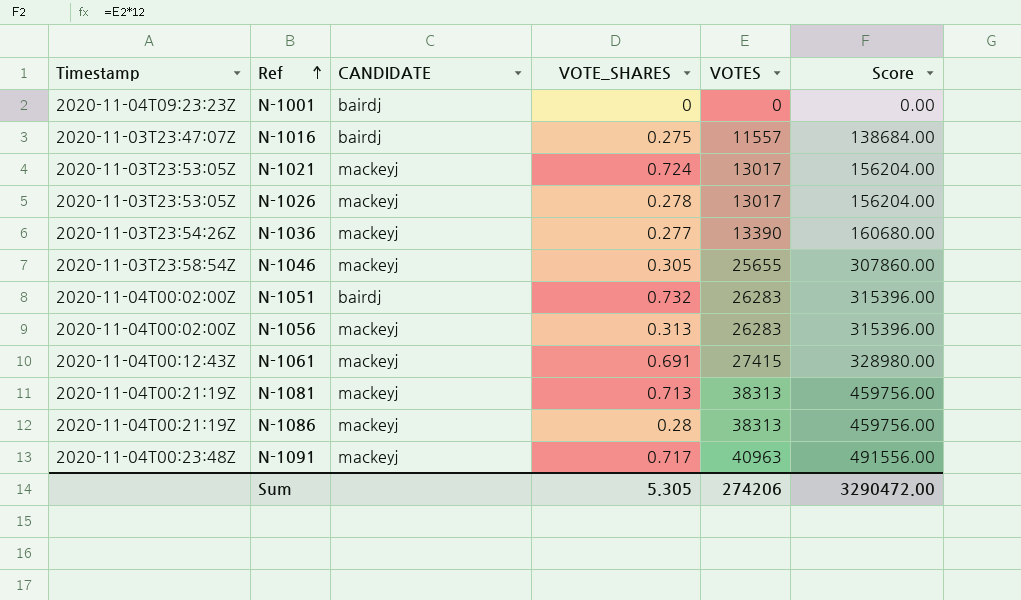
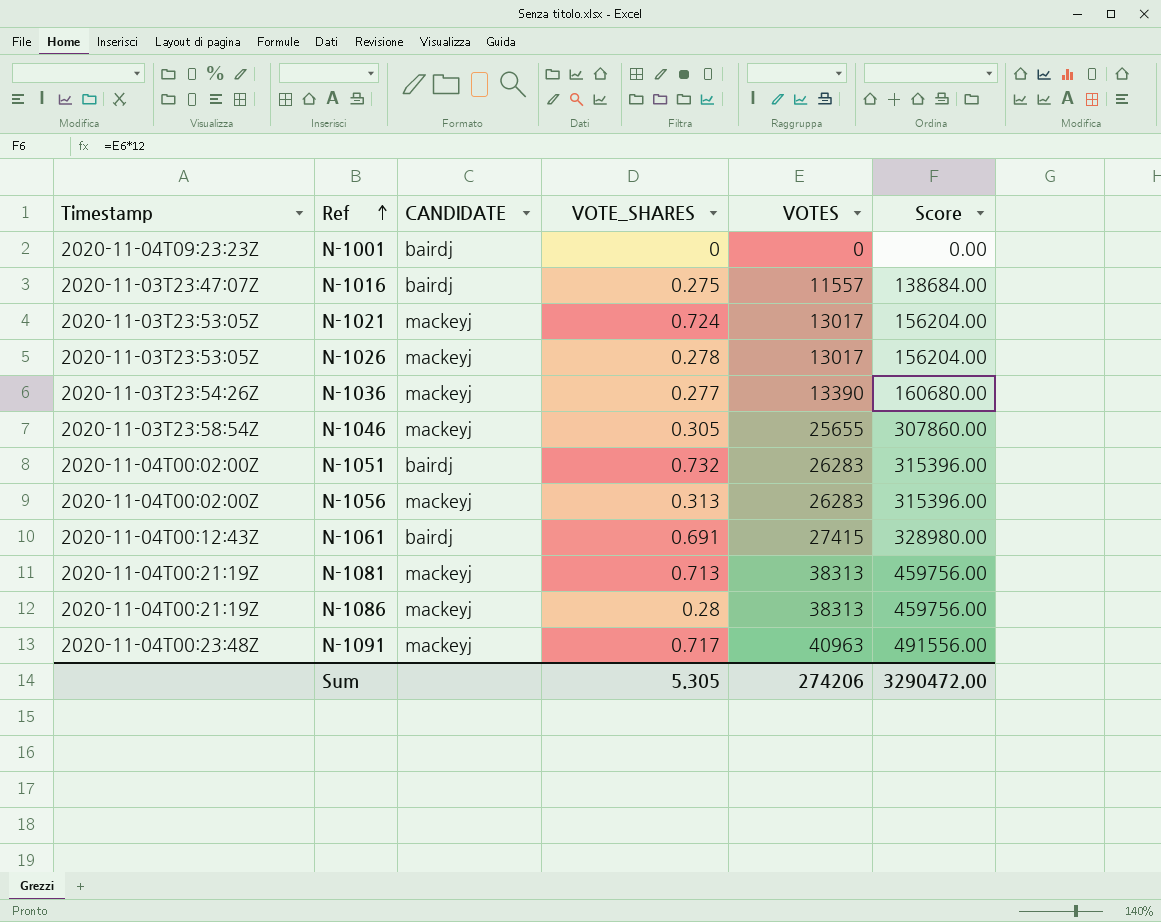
N-1061 | CANDIDATE: mackeyj -> bairdj

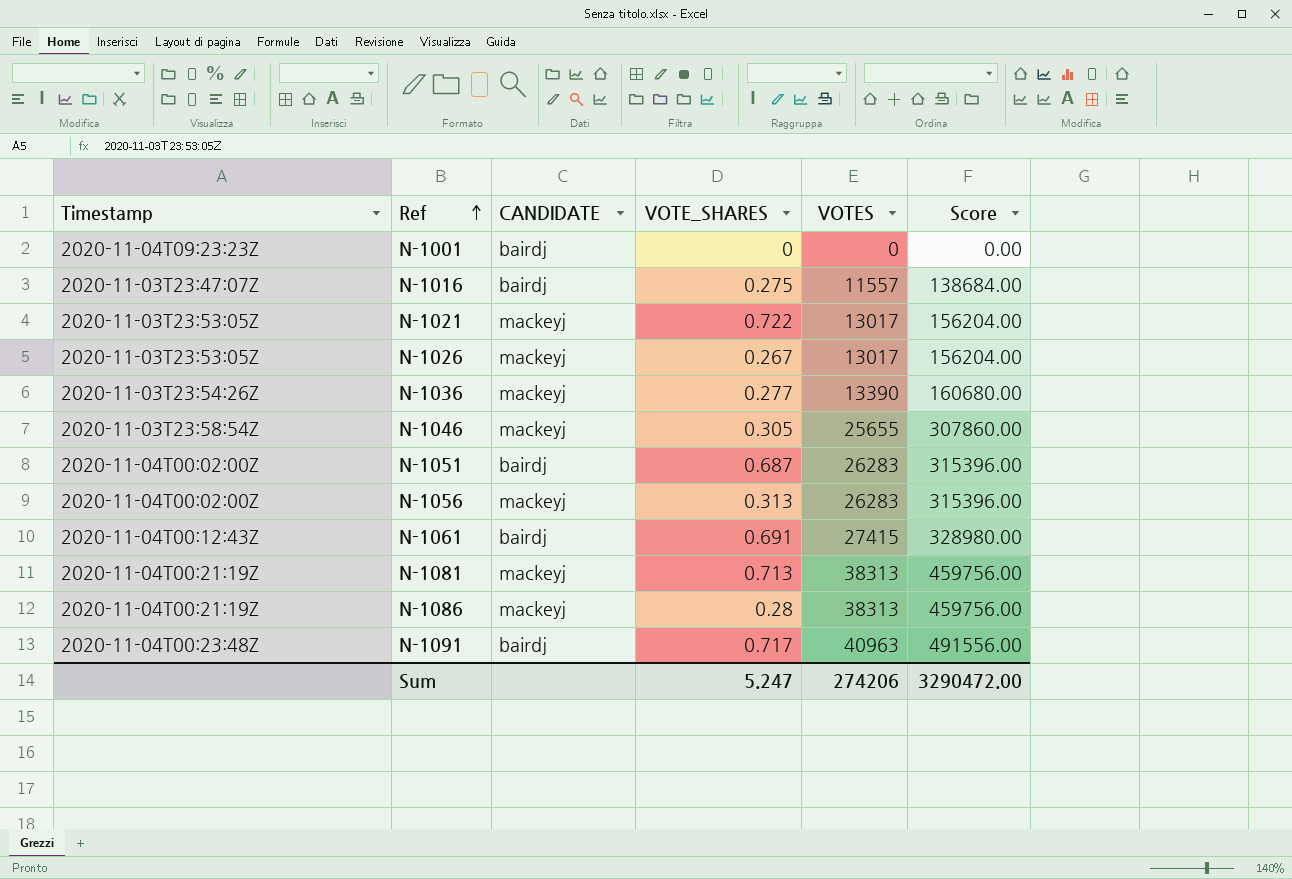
N-1021 | VOTE_SHARES: 0.724 -> 0.722
N-1026 | VOTE_SHARES: 0.278 -> 0.267
N-1051 | VOTE_SHARES: 0.732 -> 0.687
N-1091 | CANDIDATE: mackeyj -> bairdj
Sum | VOTE_SHARES: 5.305 -> 5.247

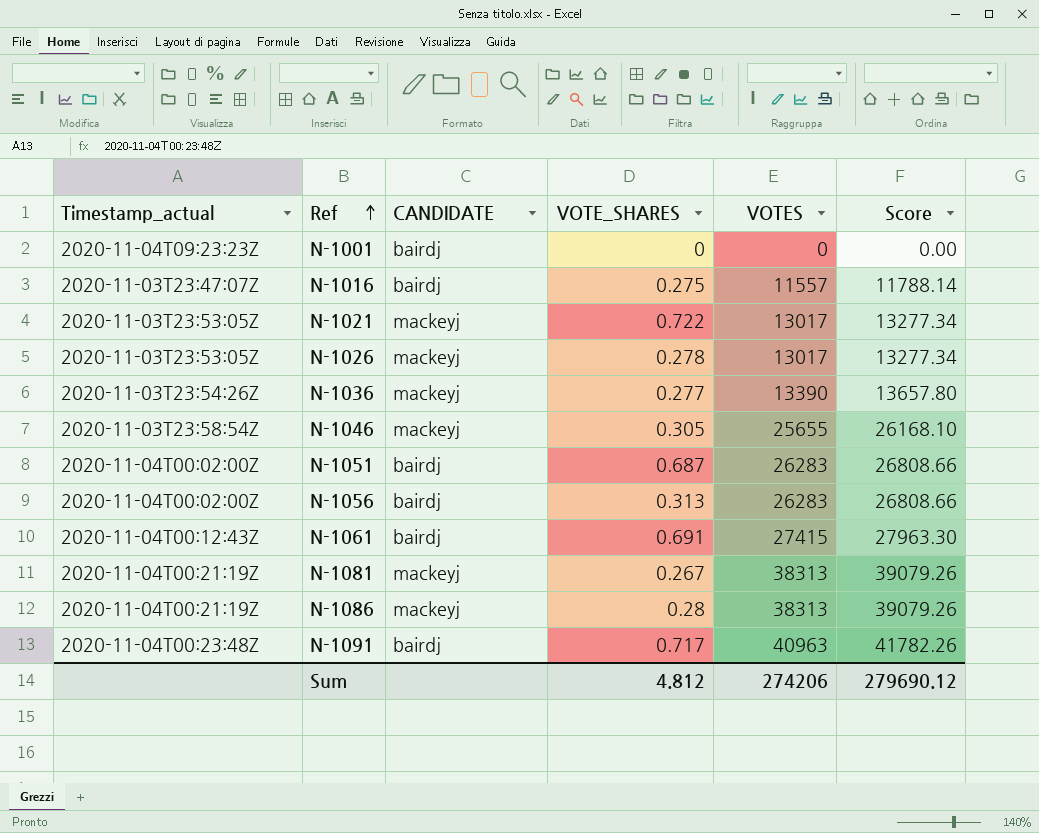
column name: Timestamp -> Timestamp_actual
column Score | formula: [VOTES] * 12 -> [VOTES] * 1.02
N-1026 | VOTE_SHARES: 0.267 -> 0.278
N-1056 | CANDIDATE: mackeyj -> bairdj
N-1081 | VOTE_SHARES: 0.713 -> 0.267
Sum | VOTE_SHARES: 5.247 -> 4.812
Sum | Score: 3290472.00 -> 279690.12

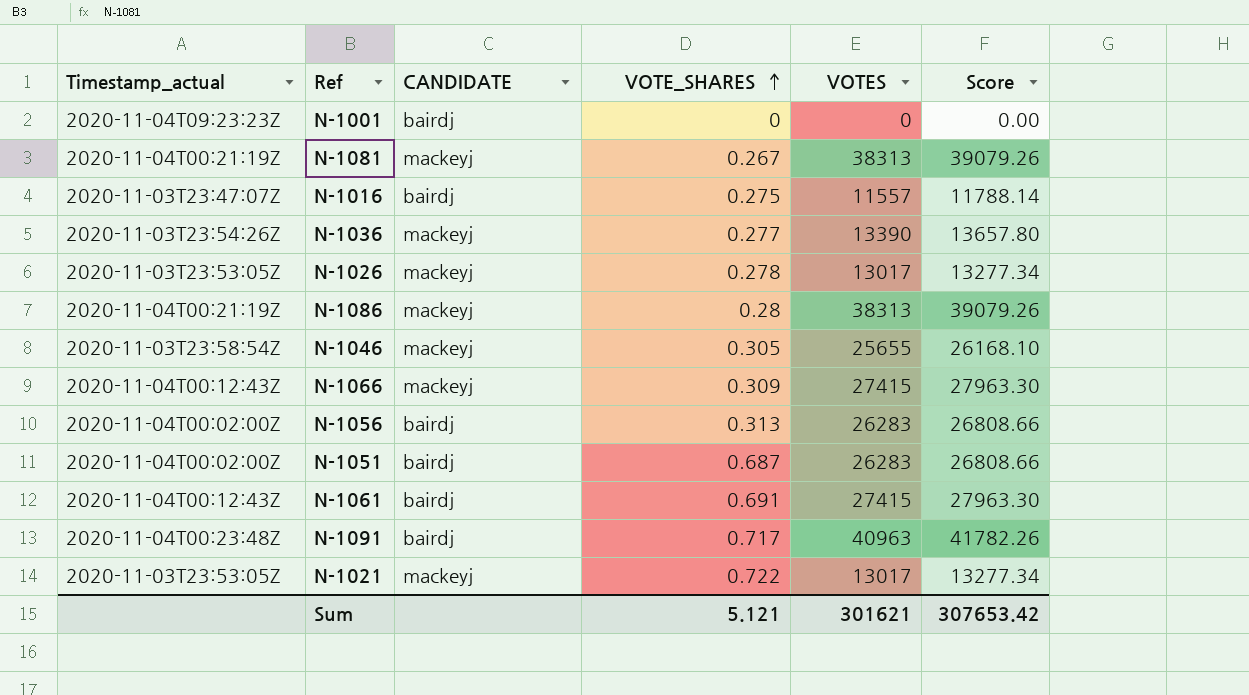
row order: Ref ascending -> VOTE_SHARES ascending
row N-1066: none -> 2020-11-04T00:12:43Z | mackeyj | 0.309 | 27415 | 27963.30
Sum | VOTE_SHARES: 4.812 -> 5.121
Sum | VOTES: 274206 -> 301621
Sum | Score: 279690.12 -> 307653.42

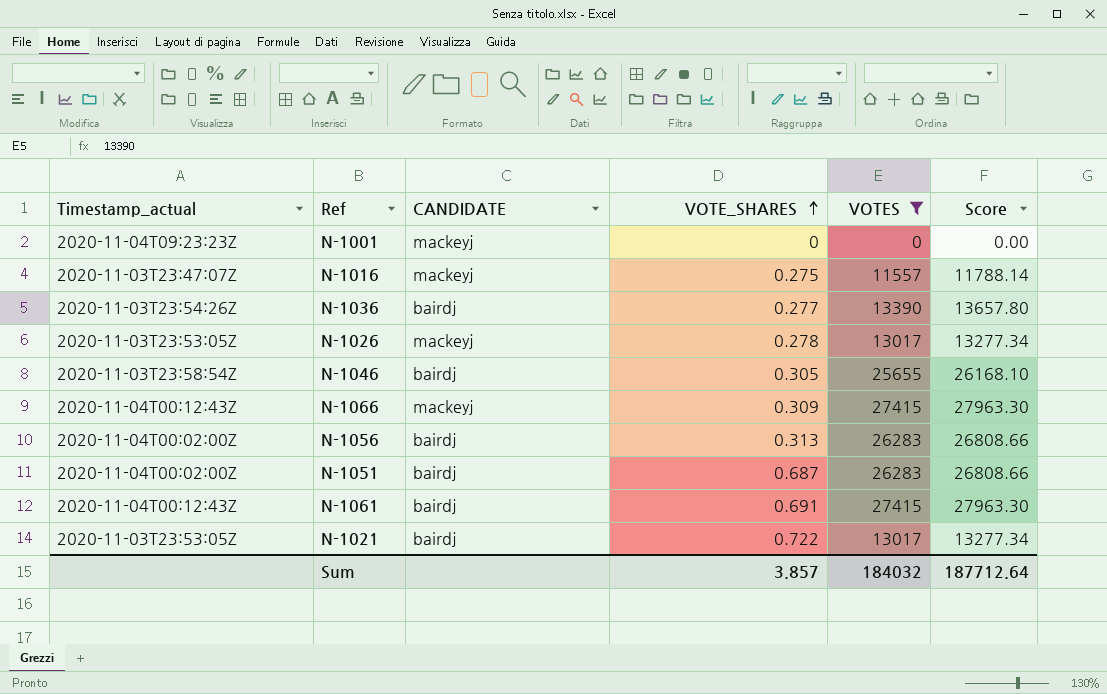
filter: none -> VOTES <= 27415
N-1001 | CANDIDATE: bairdj -> mackeyj
N-1016 | CANDIDATE: bairdj -> mackeyj
N-1036 | CANDIDATE: mackeyj -> bairdj
N-1046 | CANDIDATE: mackeyj -> bairdj
N-1021 | CANDIDATE: mackeyj -> bairdj
Sum | VOTE_SHARES: 5.121 -> 3.857
Sum | VOTES: 301621 -> 184032
Sum | Score: 307653.42 -> 187712.64

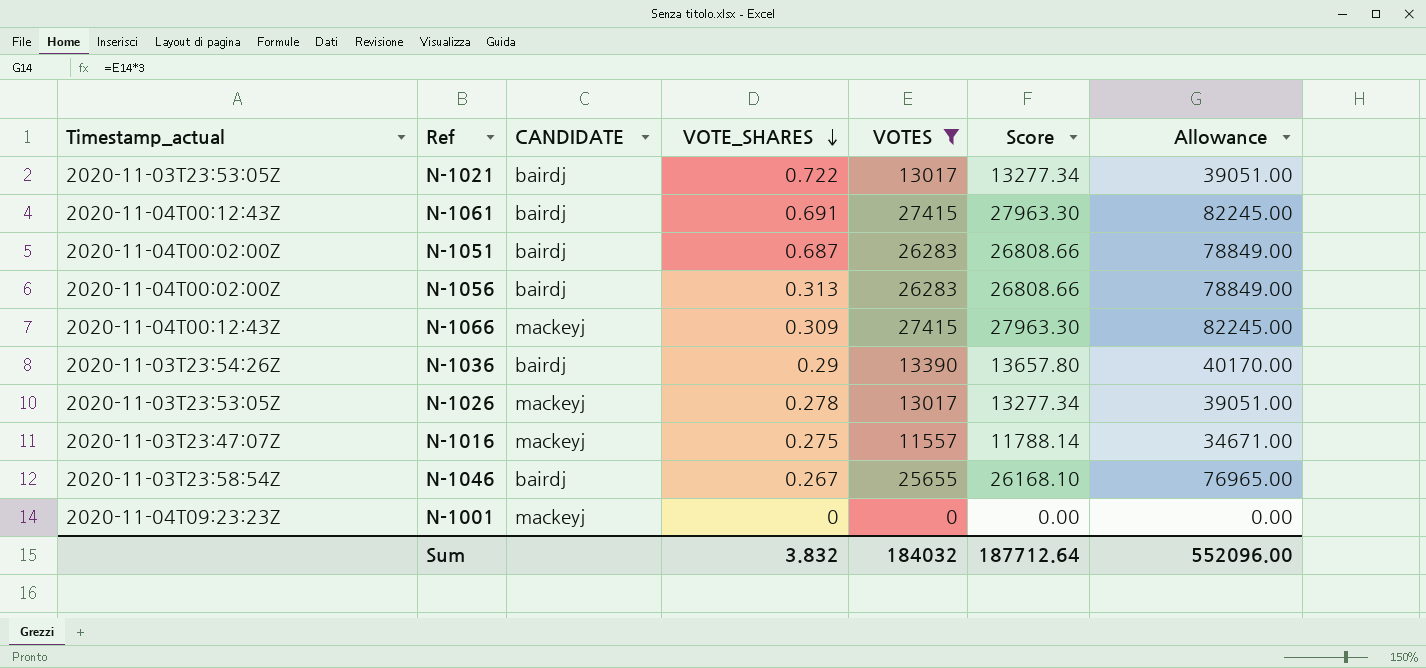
row order: VOTE_SHARES ascending -> VOTE_SHARES descending
column Allowance | formula: none -> [VOTES] * 3
N-1036 | VOTE_SHARES: 0.277 -> 0.29
N-1046 | VOTE_SHARES: 0.305 -> 0.267
Sum | VOTE_SHARES: 3.857 -> 3.832

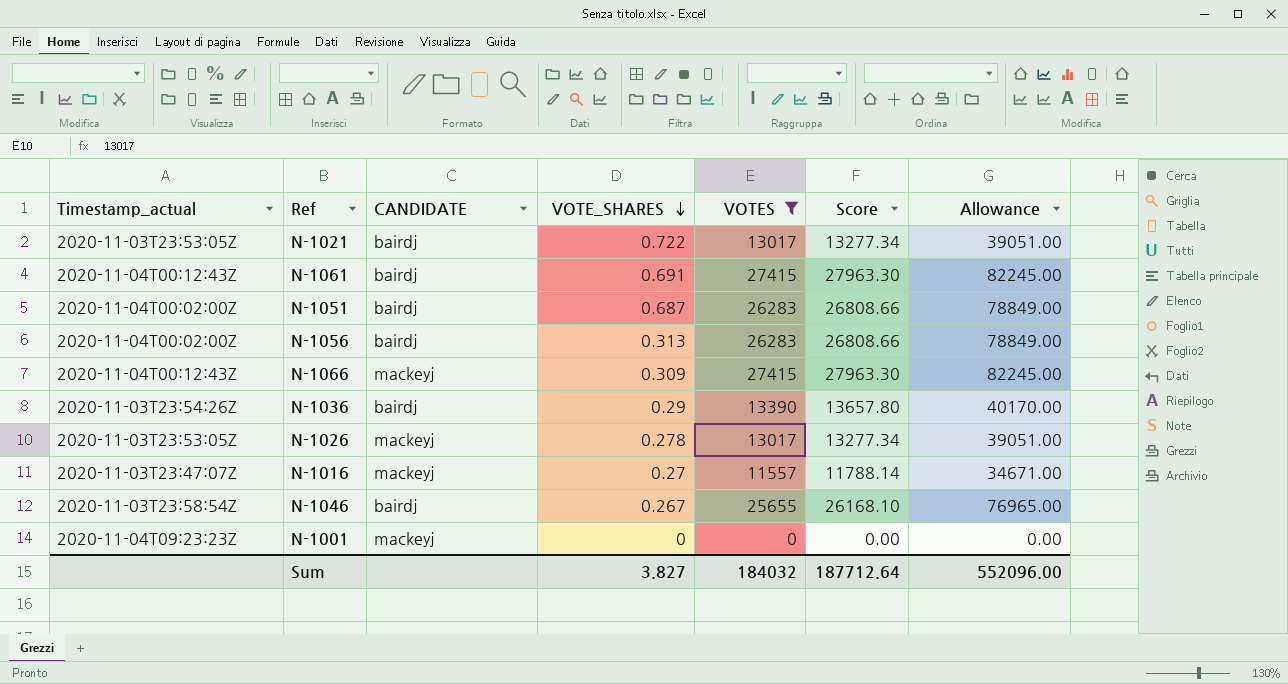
N-1016 | VOTE_SHARES: 0.275 -> 0.27
Sum | VOTE_SHARES: 3.832 -> 3.827

